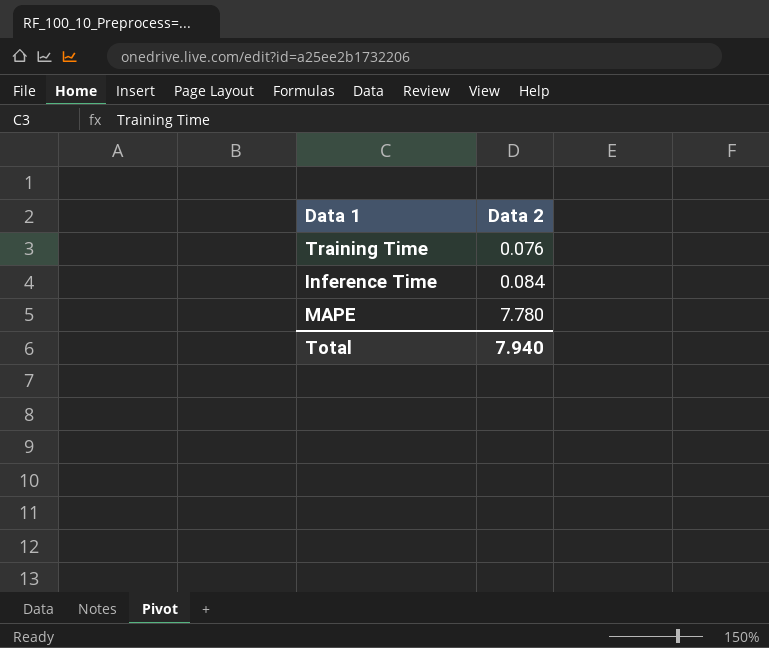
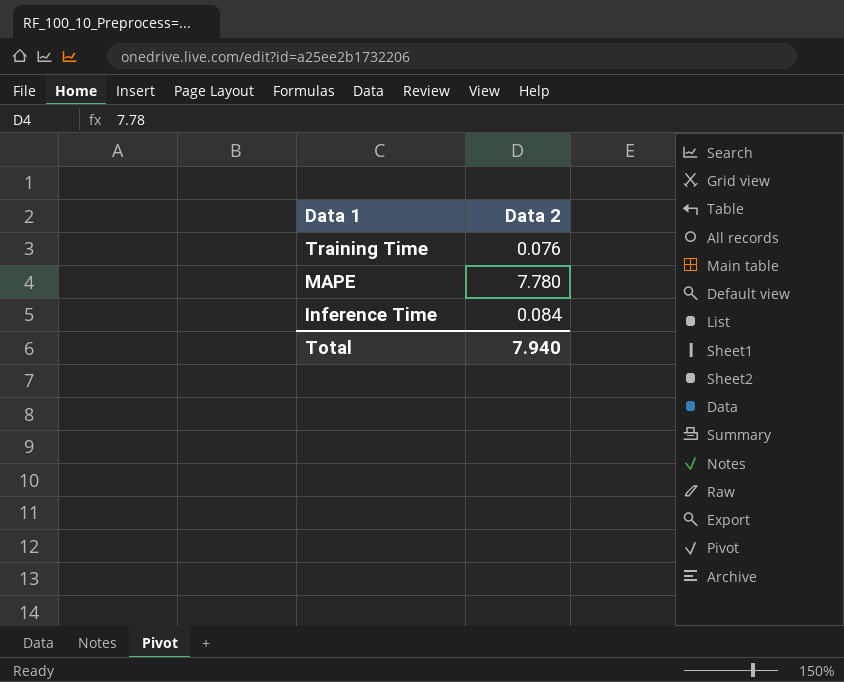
row order: Data 2 ascending -> Data 1 descending

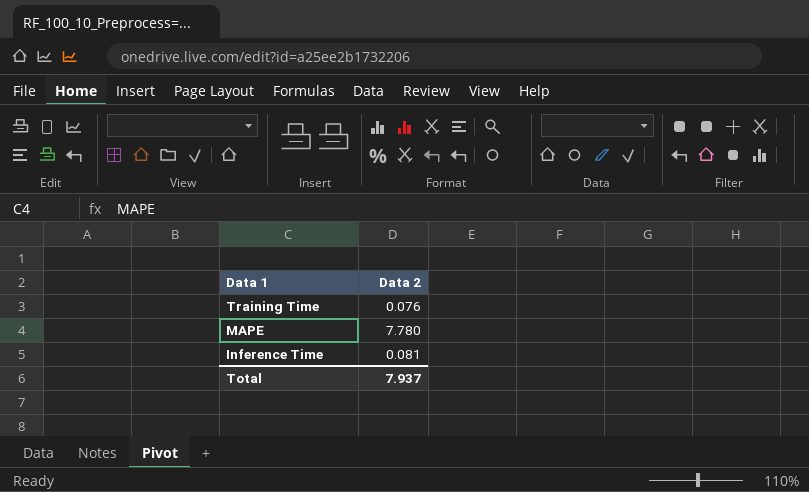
Inference Time | Data 2: 0.084 -> 0.081
Total | Data 2: 7.940 -> 7.937

